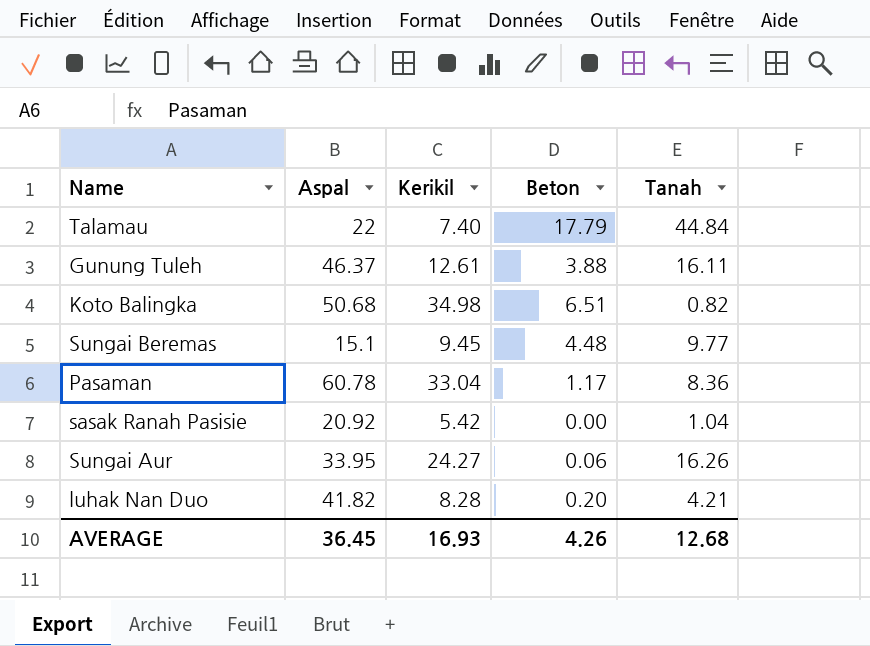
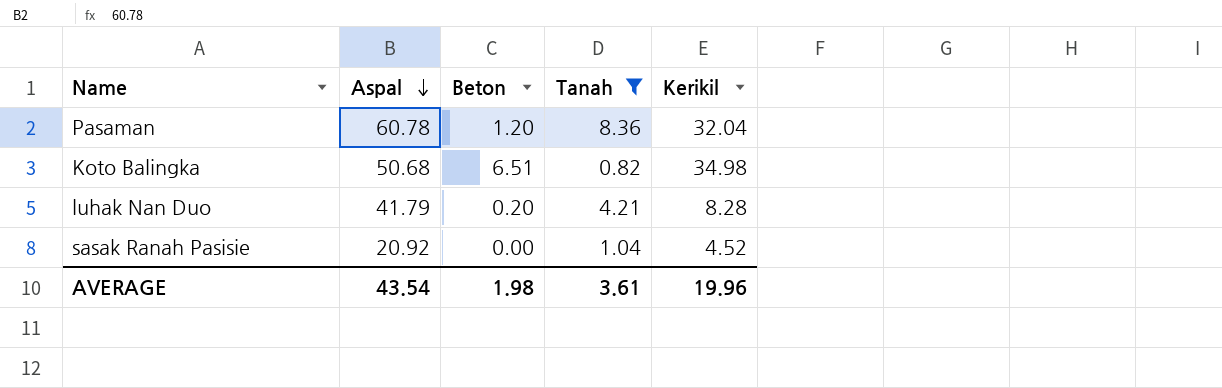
filter: none -> Tanah <= 8.36
row order: none -> Aspal descending
column Kerikil | position: 3 -> 5
Pasaman | Beton: 1.17 -> 1.20
Pasaman | Kerikil: 33.04 -> 32.04
luhak Nan Duo | Aspal: 41.82 -> 41.79
sasak Ranah Pasisie | Kerikil: 5.42 -> 4.52
AVERAGE | Aspal: 36.45 -> 43.54
AVERAGE | Beton: 4.26 -> 1.98
AVERAGE | Tanah: 12.68 -> 3.61
AVERAGE | Kerikil: 16.93 -> 19.96

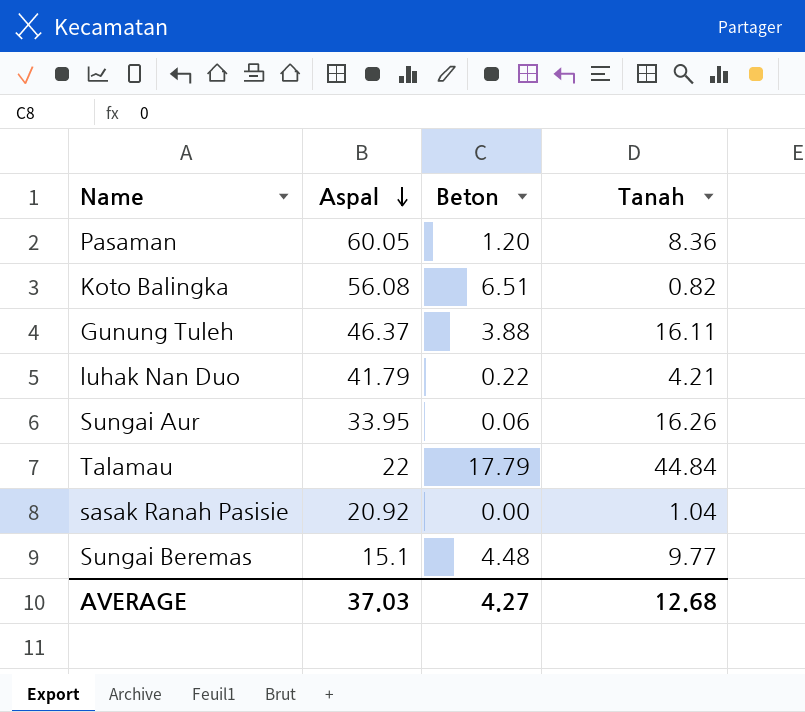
filter: Tanah <= 8.36 -> none
column Kerikil | position: 5 -> none
Pasaman | Aspal: 60.78 -> 60.05
Koto Balingka | Aspal: 50.68 -> 56.08
luhak Nan Duo | Beton: 0.20 -> 0.22
AVERAGE | Aspal: 43.54 -> 37.03
AVERAGE | Beton: 1.98 -> 4.27
AVERAGE | Tanah: 3.61 -> 12.68

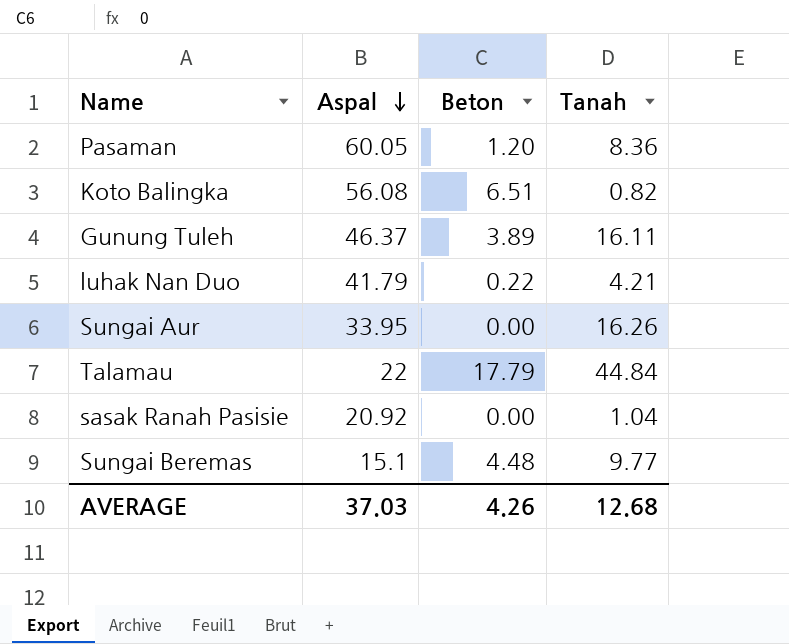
Gunung Tuleh | Beton: 3.88 -> 3.89
Sungai Aur | Beton: 0.06 -> 0.00
AVERAGE | Beton: 4.27 -> 4.26

